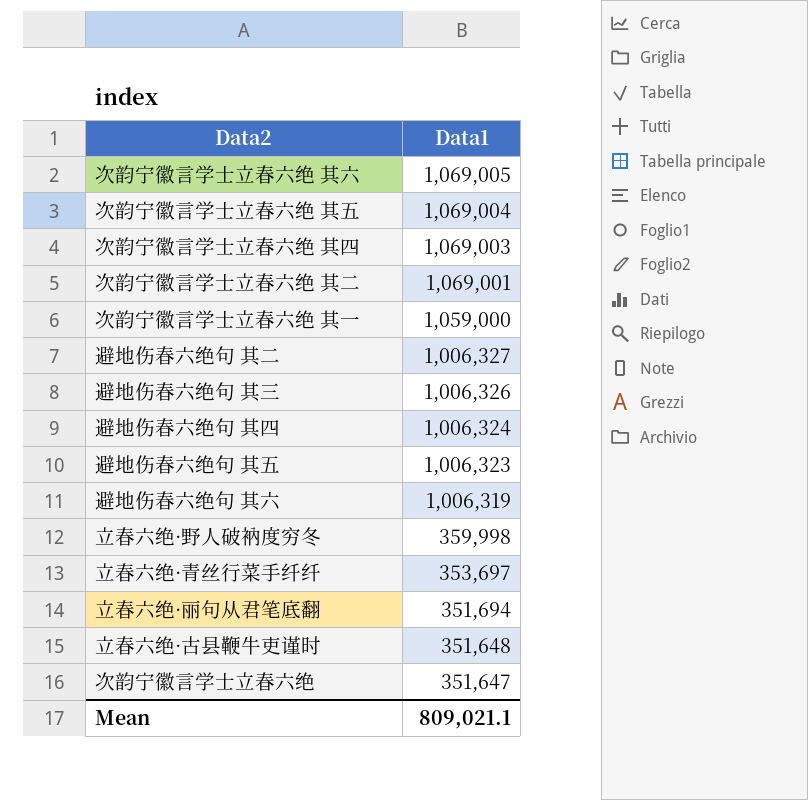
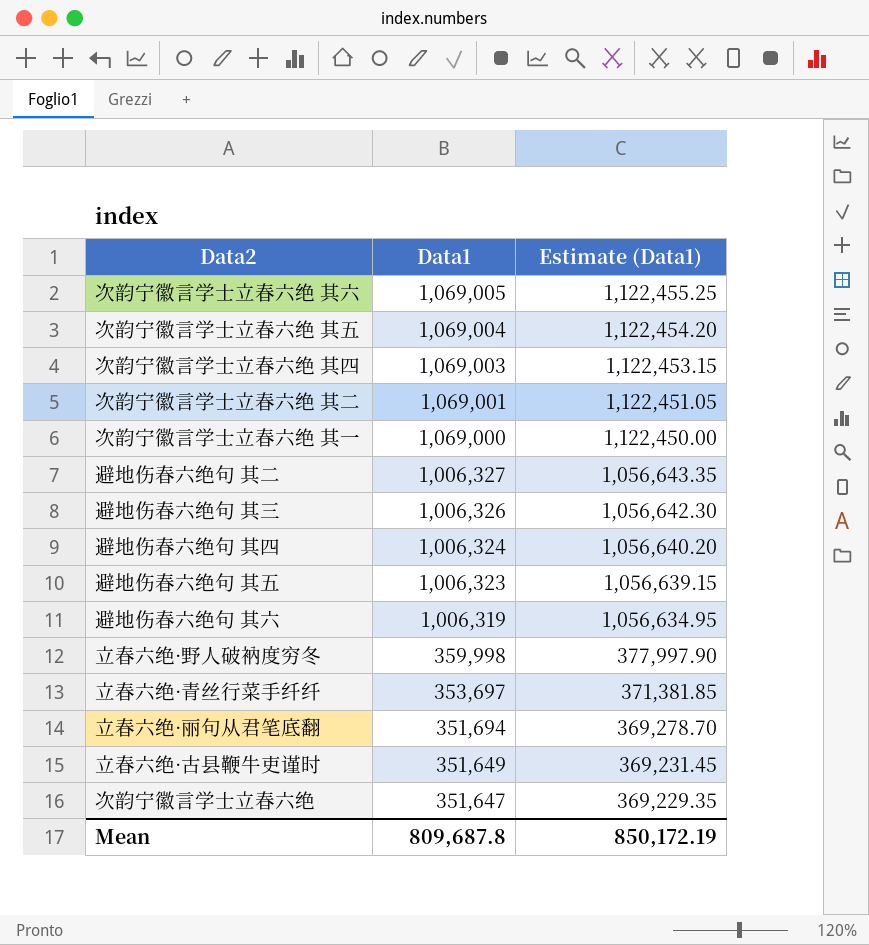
column Estimate (Data1) | formula: none -> [Data1] * 1.05
次韵宁徽言学士立春六绝 其一 | Data1: 1,059,000 -> 1,069,000
立春六绝·古县鞭牛吏谨时 | Data1: 351,648 -> 351,649
Mean | Data1: 809,021.1 -> 809,687.8

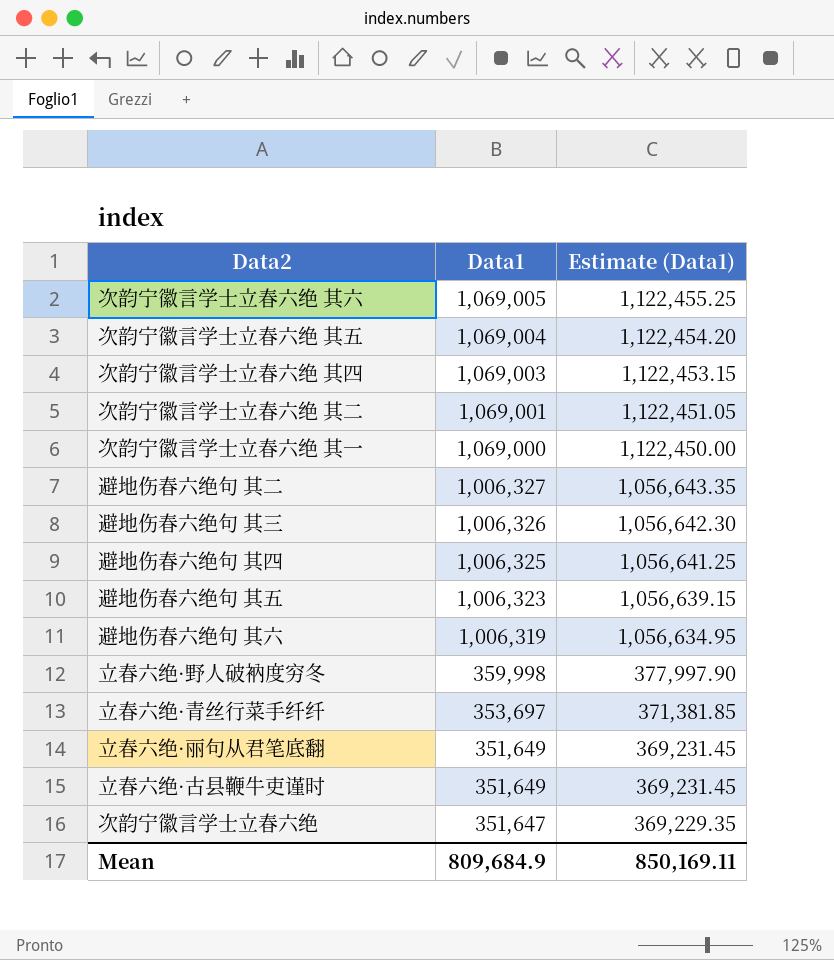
避地伤春六绝句 其四 | Data1: 1,006,324 -> 1,006,325
避地伤春六绝句 其四 | Estimate (Data1): 1,056,640.20 -> 1,056,641.25
立春六绝·丽句从君笔底翻 | Data1: 351,694 -> 351,649
立春六绝·丽句从君笔底翻 | Estimate (Data1): 369,278.70 -> 369,231.45
Mean | Data1: 809,687.8 -> 809,684.9
Mean | Estimate (Data1): 850,172.19 -> 850,169.11

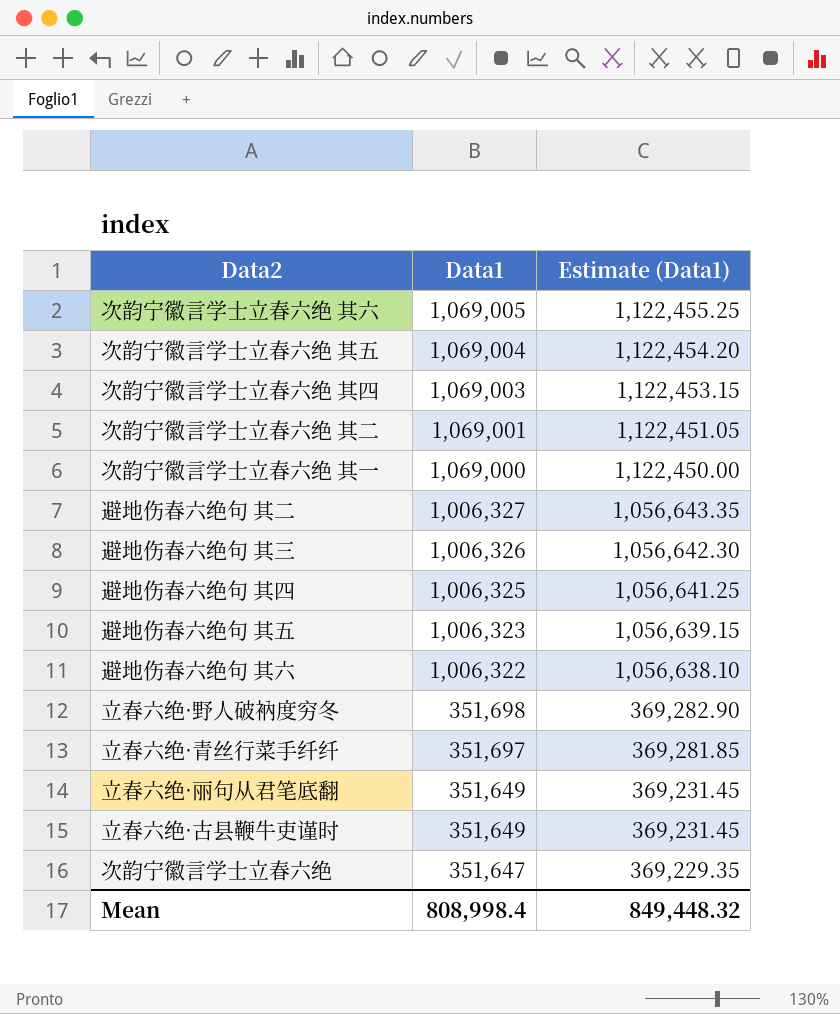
避地伤春六绝句 其六 | Data1: 1,006,319 -> 1,006,322
避地伤春六绝句 其六 | Estimate (Data1): 1,056,634.95 -> 1,056,638.10
立春六绝·野人破衲度穷冬 | Data1: 359,998 -> 351,698
立春六绝·野人破衲度穷冬 | Estimate (Data1): 377,997.90 -> 369,282.90
立春六绝·青丝行菜手纤纤 | Data1: 353,697 -> 351,697
立春六绝·青丝行菜手纤纤 | Estimate (Data1): 371,381.85 -> 369,281.85
Mean | Data1: 809,684.9 -> 808,998.4
Mean | Estimate (Data1): 850,169.11 -> 849,448.32

